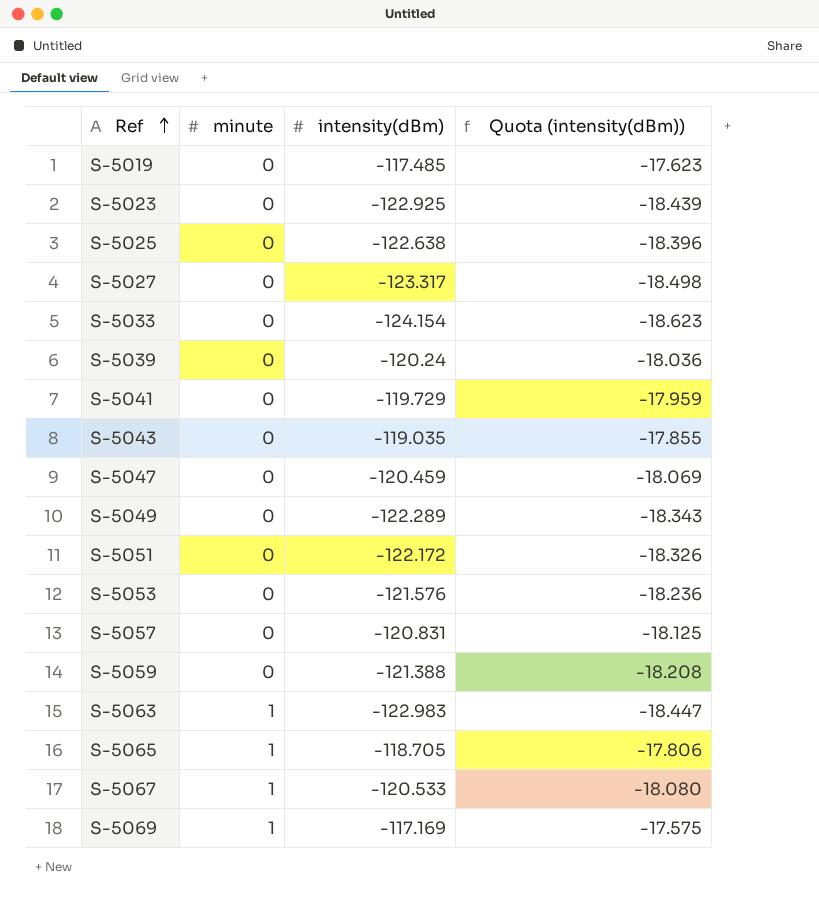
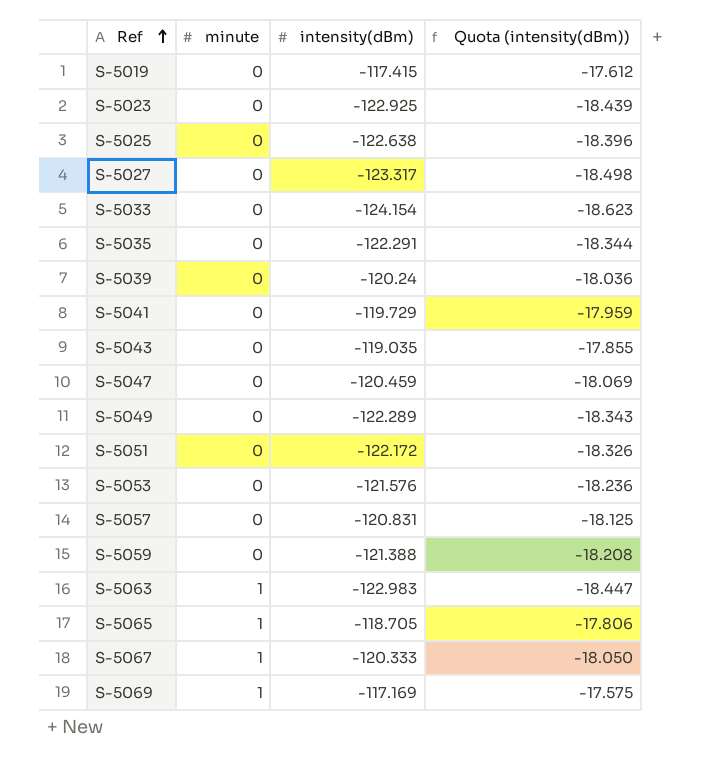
S-5019 | intensity(dBm): -117.485 -> -117.415
S-5019 | Quota (intensity(dBm)): -17.623 -> -17.612
row S-5035: none -> 0 | -122.291 | -18.344
S-5067 | intensity(dBm): -120.533 -> -120.333
S-5067 | Quota (intensity(dBm)): -18.080 -> -18.050

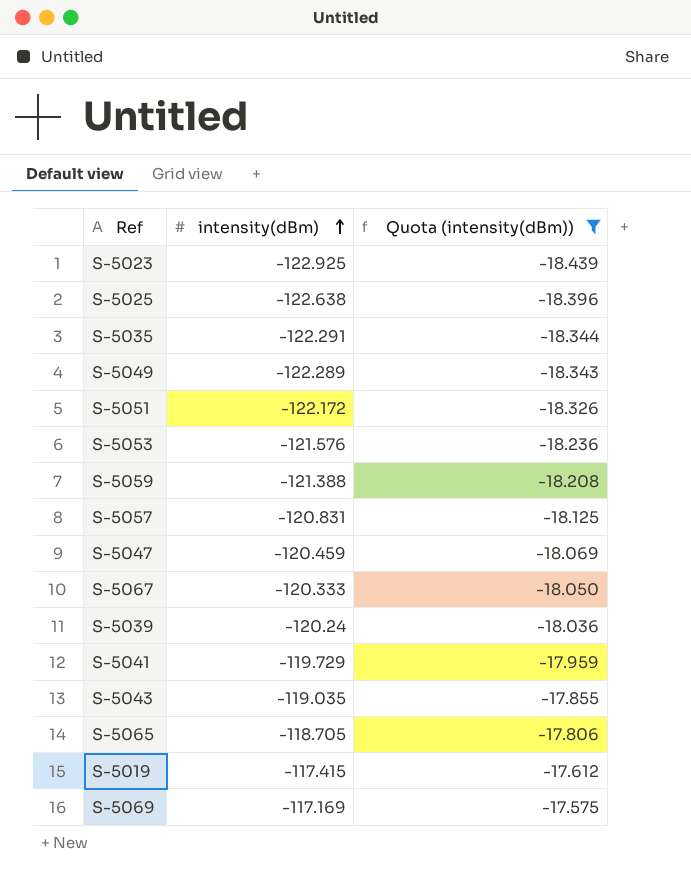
filter: none -> Quota (intensity(dBm)) >= -18.439
row order: Ref ascending -> intensity(dBm) ascending
column minute | position: 2 -> none

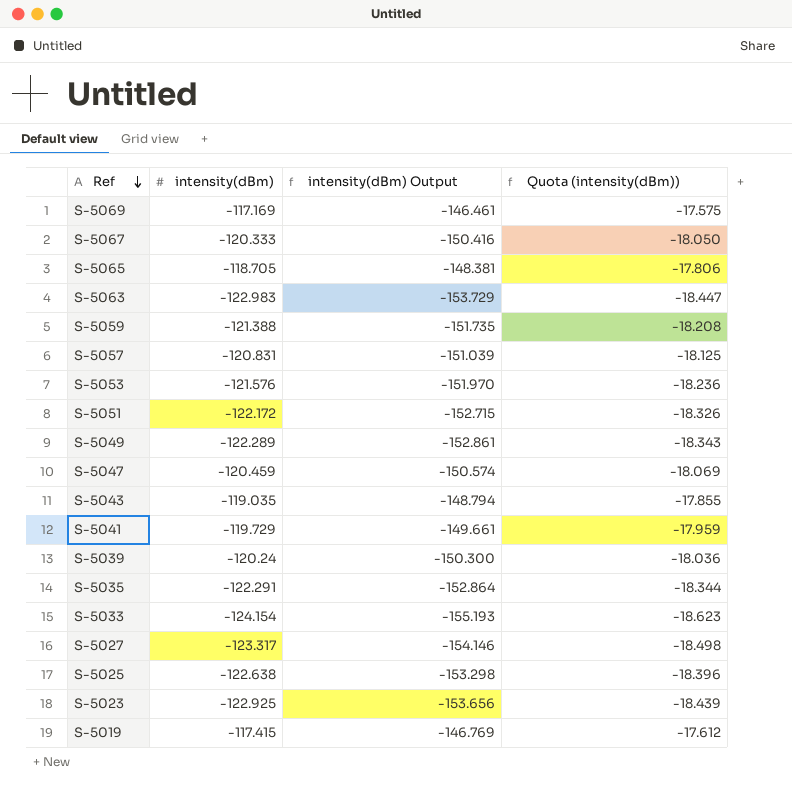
filter: Quota (intensity(dBm)) >= -18.439 -> none
row order: intensity(dBm) ascending -> Ref descending
column intensity(dBm) Output | formula: none -> [intensity(dBm)] * 1.25

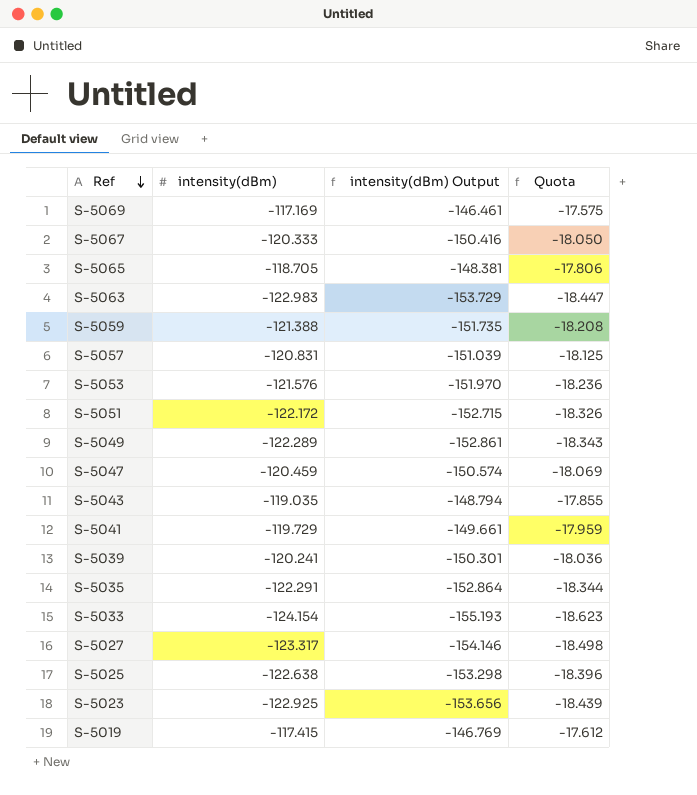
column name: Quota (intensity(dBm)) -> Quota
S-5039 | intensity(dBm): -120.24 -> -120.241
S-5039 | intensity(dBm) Output: -150.300 -> -150.301

